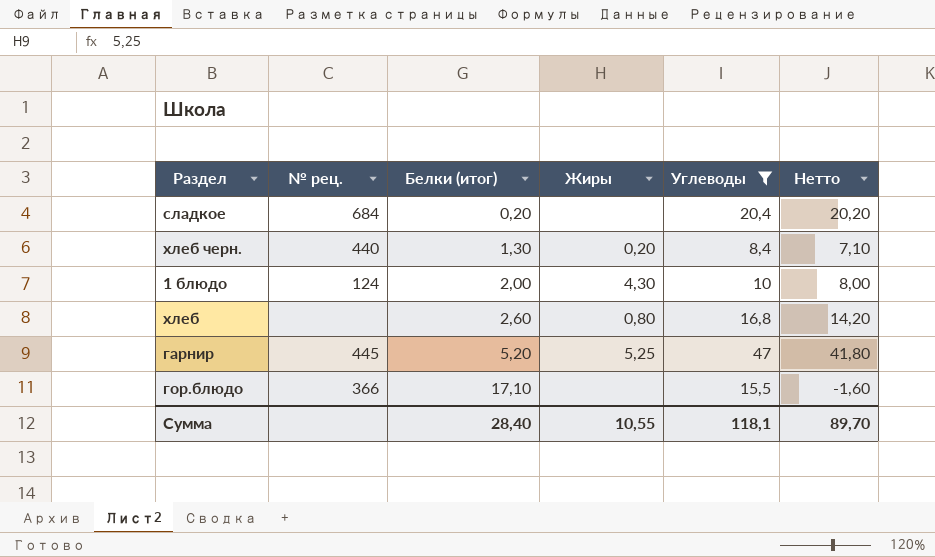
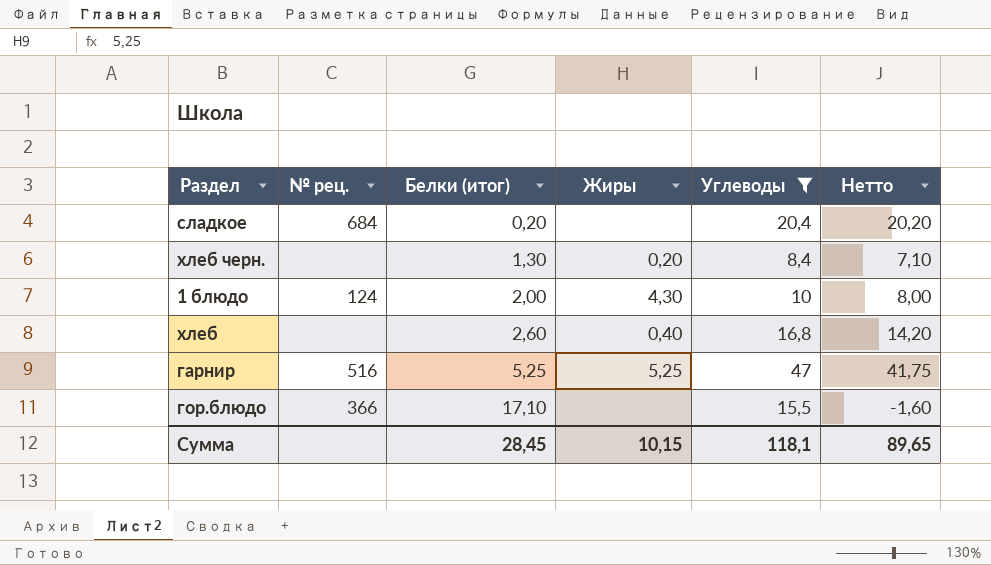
хлеб черн. | № рец.: 440 -> none
хлеб | Жиры: 0,80 -> 0,40
гарнир | № рец.: 445 -> 516
гарнир | Белки (итог): 5,20 -> 5,25
гарнир | Нетто: 41,80 -> 41,75
Сумма | Белки (итог): 28,40 -> 28,45
Сумма | Жиры: 10,55 -> 10,15
Сумма | Нетто: 89,70 -> 89,65

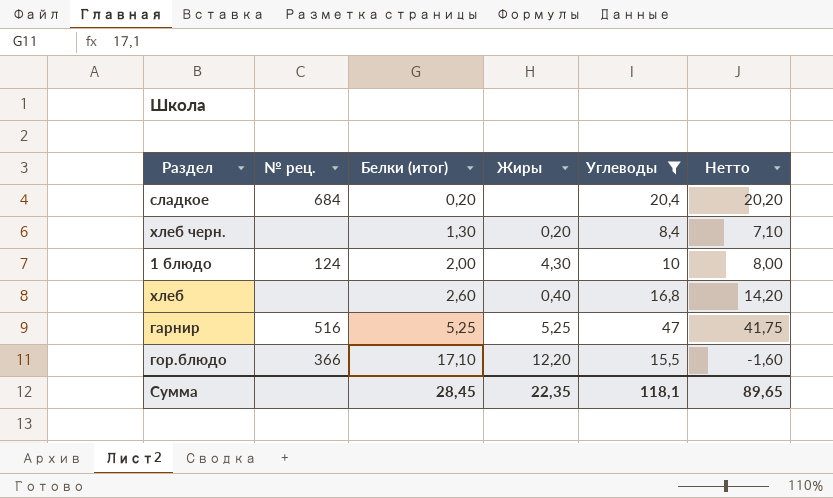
гор.блюдо | Жиры: none -> 12,20
Сумма | Жиры: 10,15 -> 22,35

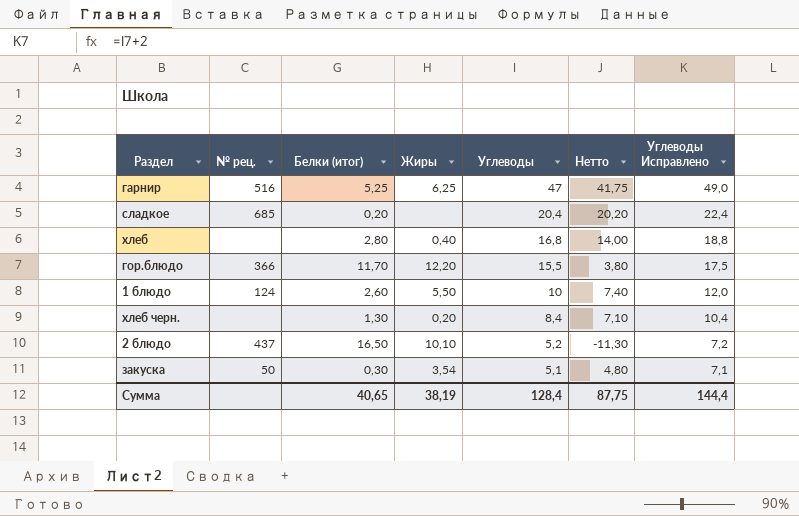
filter: Углеводы >= 8,4 -> none
row order: Белки (итог) ascending -> Углеводы descending
column Углеводы Исправлено | formula: none -> [Углеводы] + 2
гарнир | Жиры: 5,25 -> 6,25
сладкое | № рец.: 684 -> 685
хлеб | Белки (итог): 2,60 -> 2,80
хлеб | Нетто: 14,20 -> 14,00
гор.блюдо | Белки (итог): 17,10 -> 11,70
гор.блюдо | Нетто: -1,60 -> 3,80
1 блюдо | Белки (итог): 2,00 -> 2,60
1 блюдо | Жиры: 4,30 -> 5,50
1 блюдо | Нетто: 8,00 -> 7,40
Сумма | Белки (итог): 28,45 -> 40,65
Сумма | Жиры: 22,35 -> 38,19
Сумма | Углеводы: 118,1 -> 128,4
Сумма | Нетто: 89,65 -> 87,75

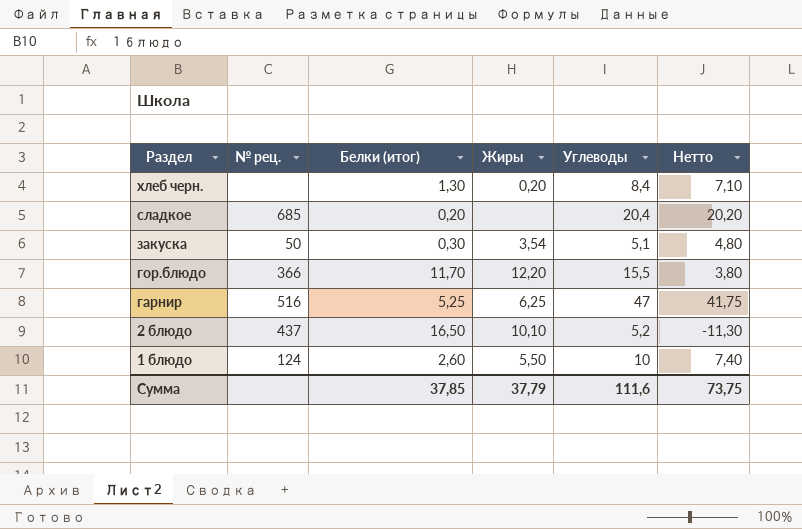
row order: Углеводы descending -> Раздел descending
column Углеводы Исправлено | formula: [Углеводы] + 2 -> none
row хлеб: none | 2,80 | 0,40 | 16,8 | 14,00 | 18,8 -> none
Сумма | Белки (итог): 40,65 -> 37,85
Сумма | Жиры: 38,19 -> 37,79
Сумма | Углеводы: 128,4 -> 111,6
Сумма | Нетто: 87,75 -> 73,75

